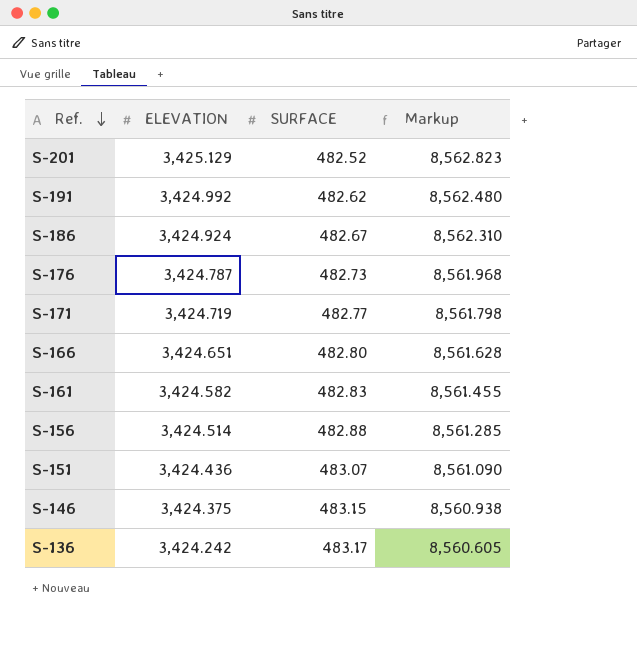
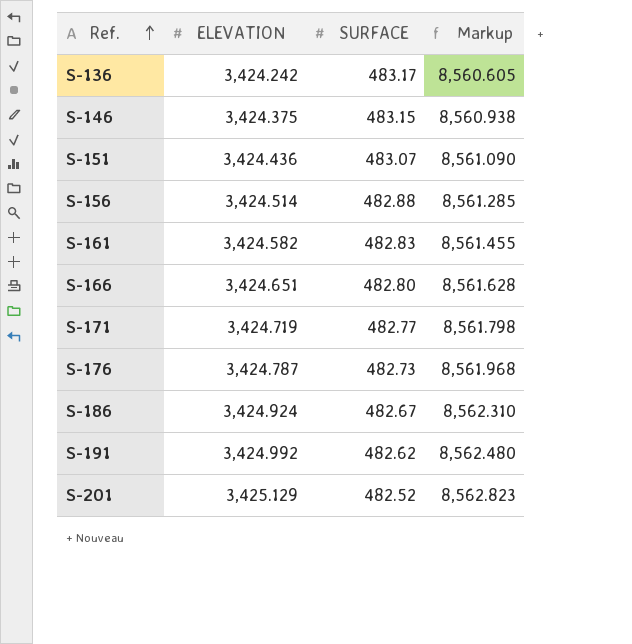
row order: Ref. descending -> Ref. ascending

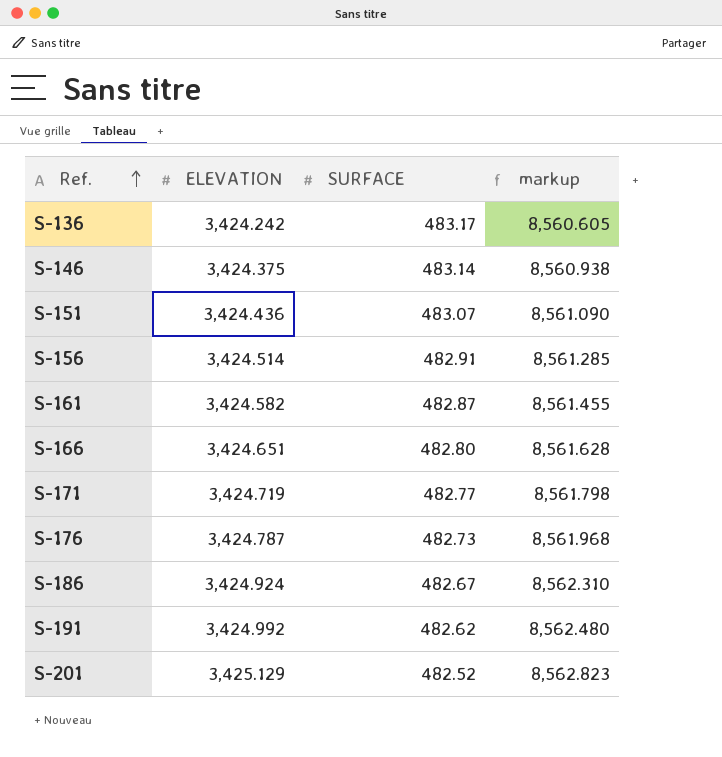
column name: Markup -> markup
S-146 | SURFACE: 483.15 -> 483.14
S-156 | SURFACE: 482.88 -> 482.91
S-161 | SURFACE: 482.83 -> 482.87

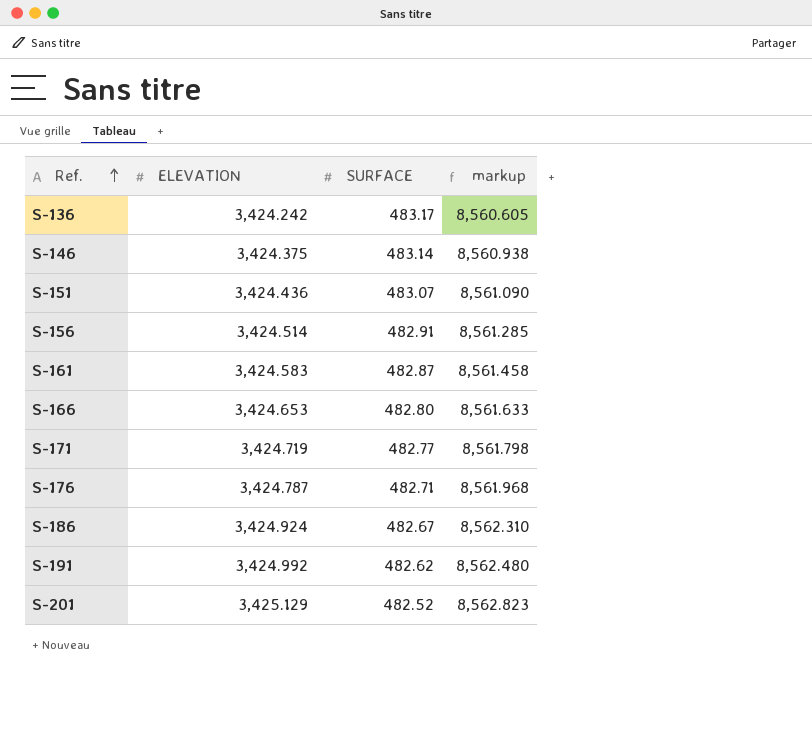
S-161 | ELEVATION: 3,424.582 -> 3,424.583
S-161 | markup: 8,561.455 -> 8,561.458
S-166 | ELEVATION: 3,424.651 -> 3,424.653
S-166 | markup: 8,561.628 -> 8,561.633
S-176 | SURFACE: 482.73 -> 482.71

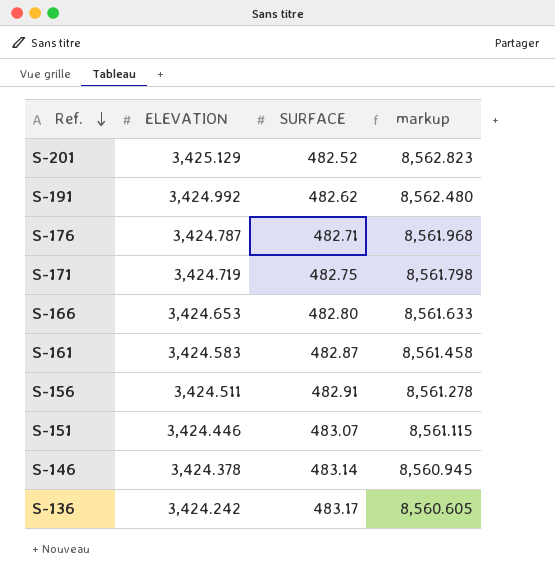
row order: Ref. ascending -> Ref. descending
row S-186: 3,424.924 | 482.67 | 8,562.310 -> none
S-171 | SURFACE: 482.77 -> 482.75
S-156 | ELEVATION: 3,424.514 -> 3,424.511
S-156 | markup: 8,561.285 -> 8,561.278
S-151 | ELEVATION: 3,424.436 -> 3,424.446
S-151 | markup: 8,561.090 -> 8,561.115
S-146 | ELEVATION: 3,424.375 -> 3,424.378
S-146 | markup: 8,560.938 -> 8,560.945

